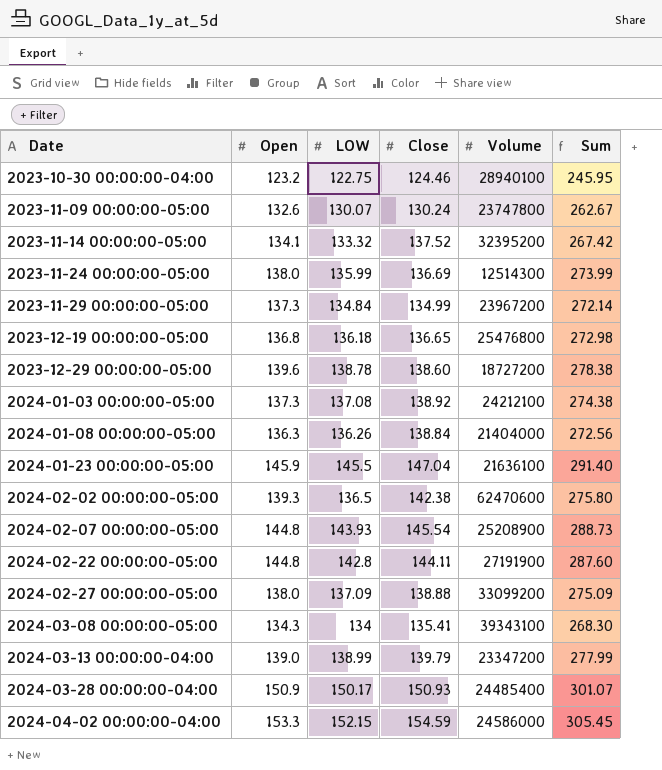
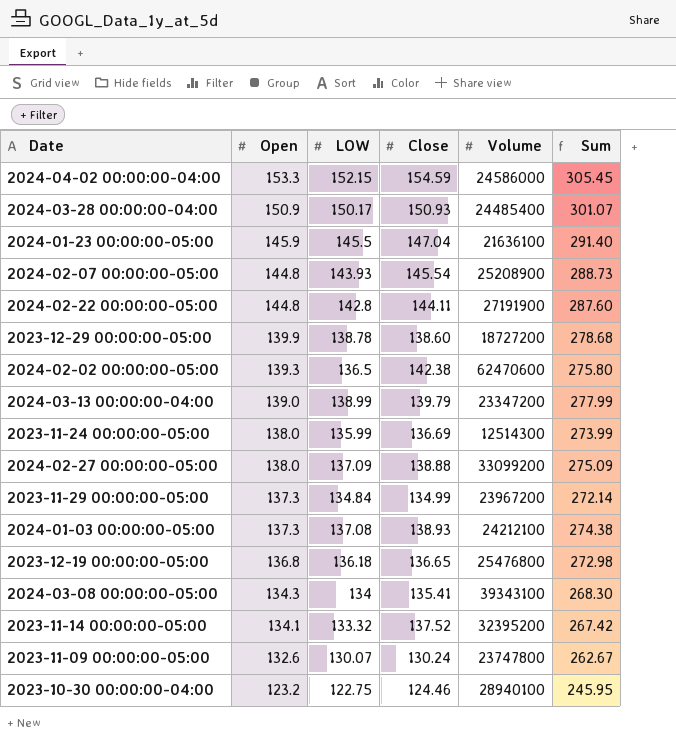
row order: Date ascending -> Open descending
row 2024-01-08 00:00:00-05:00: 136.3 | 136.26 | 138.84 | 21404000 | 272.56 -> none
2023-12-29 00:00:00-05:00 | Open: 139.6 -> 139.9
2023-12-29 00:00:00-05:00 | Sum: 278.38 -> 278.68
2024-01-03 00:00:00-05:00 | Close: 138.92 -> 138.93

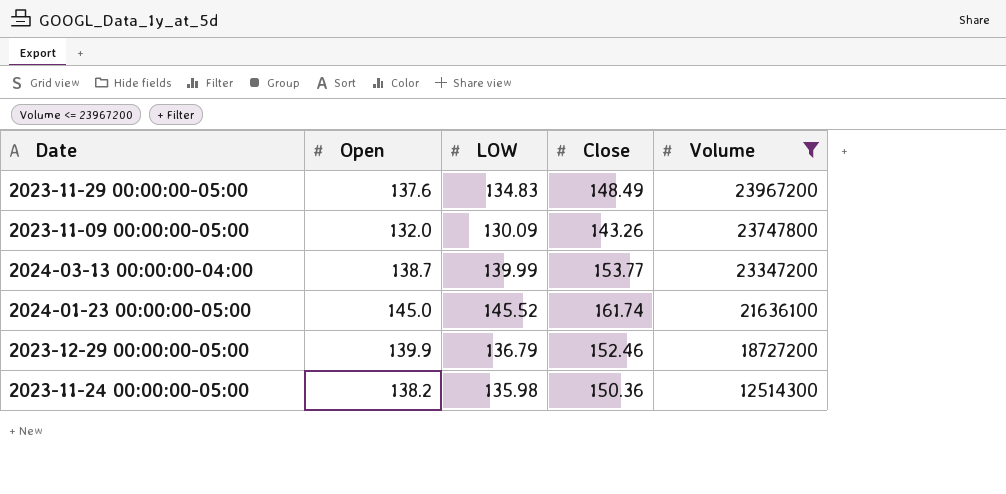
filter: none -> Volume <= 23967200
row order: Open descending -> Volume descending
column Sum | formula: [Open] + [LOW] -> none
2023-11-29 00:00:00-05:00 | Open: 137.3 -> 137.6
2023-11-29 00:00:00-05:00 | LOW: 134.84 -> 134.83
2023-11-29 00:00:00-05:00 | Close: 134.99 -> 148.49
2023-11-09 00:00:00-05:00 | Open: 132.6 -> 132.0
2023-11-09 00:00:00-05:00 | LOW: 130.07 -> 130.09
2023-11-09 00:00:00-05:00 | Close: 130.24 -> 143.26
2024-03-13 00:00:00-04:00 | Open: 139.0 -> 138.7
2024-03-13 00:00:00-04:00 | LOW: 138.99 -> 139.99
2024-03-13 00:00:00-04:00 | Close: 139.79 -> 153.77
2024-01-23 00:00:00-05:00 | Open: 145.9 -> 145.0
2024-01-23 00:00:00-05:00 | LOW: 145.5 -> 145.52
2024-01-23 00:00:00-05:00 | Close: 147.04 -> 161.74
2023-12-29 00:00:00-05:00 | LOW: 138.78 -> 136.79
2023-12-29 00:00:00-05:00 | Close: 138.60 -> 152.46
2023-11-24 00:00:00-05:00 | Open: 138.0 -> 138.2
2023-11-24 00:00:00-05:00 | LOW: 135.99 -> 135.98
2023-11-24 00:00:00-05:00 | Close: 136.69 -> 150.36

